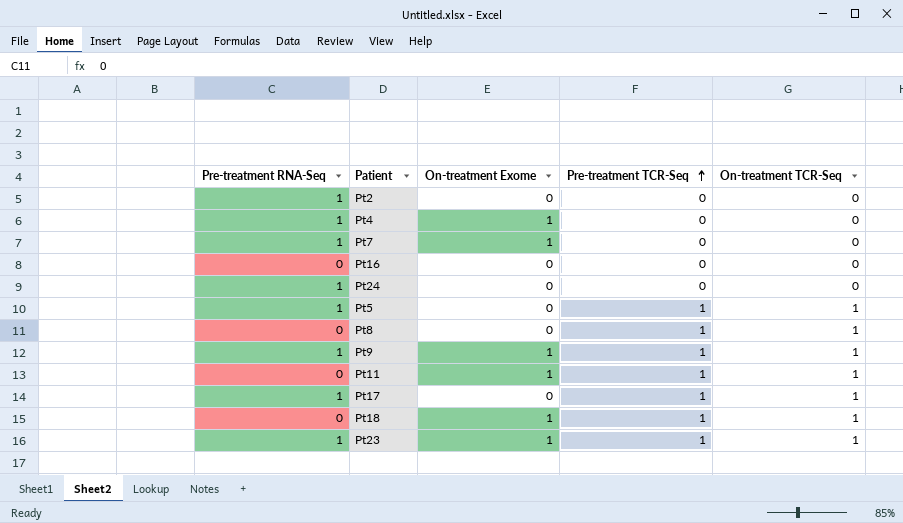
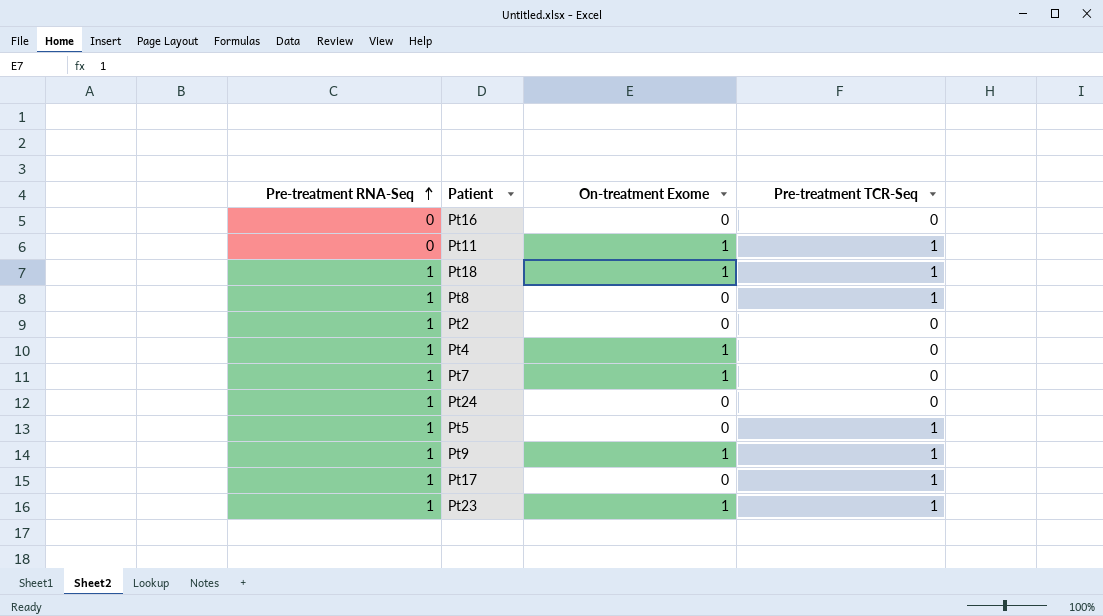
row order: Pre-treatment TCR-Seq ascending -> Pre-treatment RNA-Seq ascending
column On-treatment TCR-Seq | position: 5 -> none
Pt18 | Pre-treatment RNA-Seq: 0 -> 1
Pt8 | Pre-treatment RNA-Seq: 0 -> 1

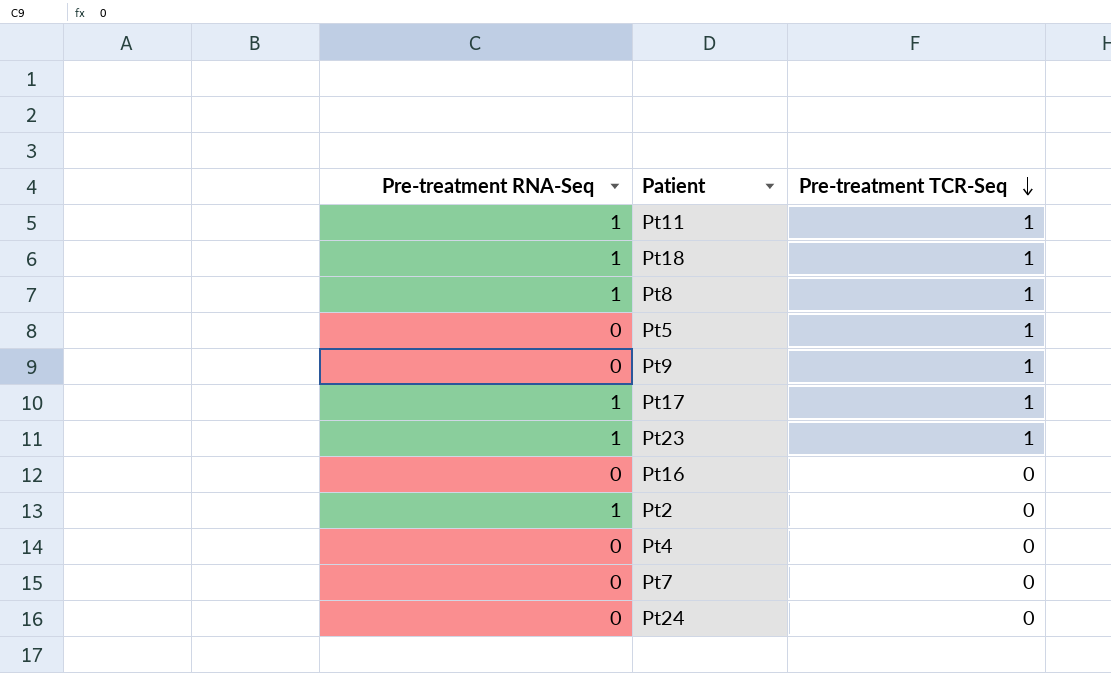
row order: Pre-treatment RNA-Seq ascending -> Pre-treatment TCR-Seq descending
column On-treatment Exome | position: 3 -> none
Pt11 | Pre-treatment RNA-Seq: 0 -> 1
Pt5 | Pre-treatment RNA-Seq: 1 -> 0
Pt9 | Pre-treatment RNA-Seq: 1 -> 0
Pt4 | Pre-treatment RNA-Seq: 1 -> 0
Pt7 | Pre-treatment RNA-Seq: 1 -> 0
Pt24 | Pre-treatment RNA-Seq: 1 -> 0

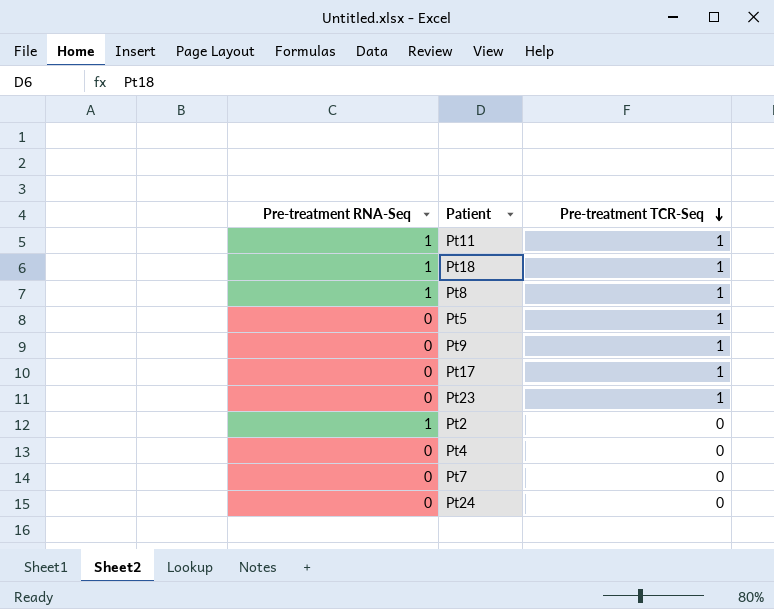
row Pt16: 0 | 0 -> none
Pt17 | Pre-treatment RNA-Seq: 1 -> 0
Pt23 | Pre-treatment RNA-Seq: 1 -> 0

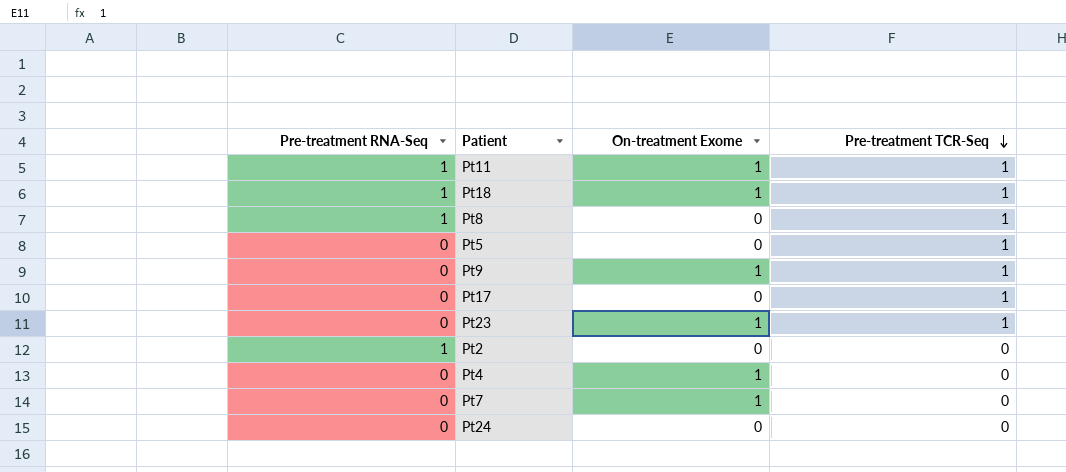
column On-treatment Exome | position: none -> 3

